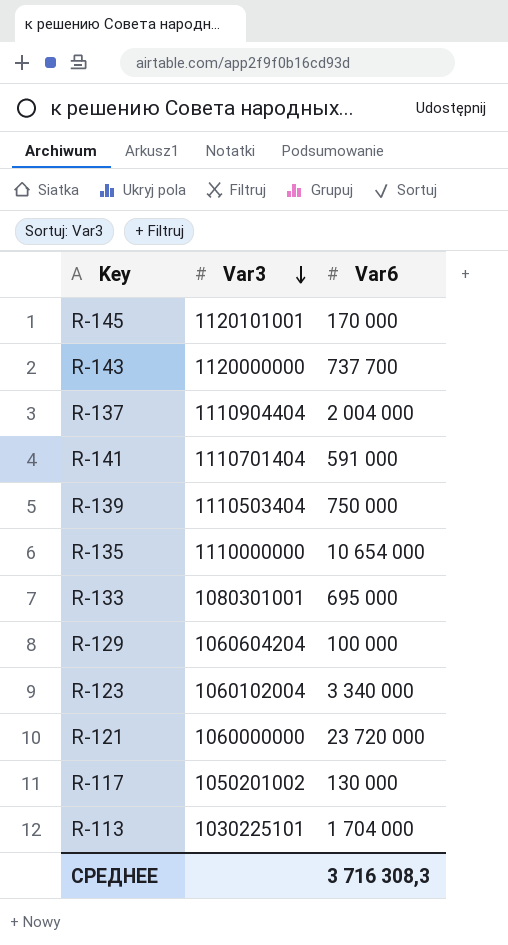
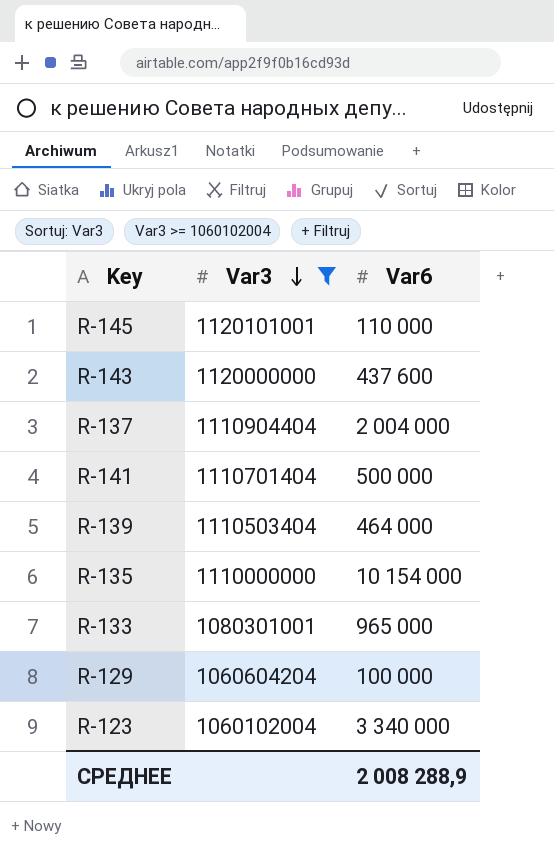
filter: none -> Var3 >= 1060102004
R-145 | Var6: 170 000 -> 110 000
R-143 | Var6: 737 700 -> 437 600
R-141 | Var6: 591 000 -> 500 000
R-139 | Var6: 750 000 -> 464 000
R-135 | Var6: 10 654 000 -> 10 154 000
R-133 | Var6: 695 000 -> 965 000
СРЕДНЕЕ | Var6: 3 716 308,3 -> 2 008 288,9

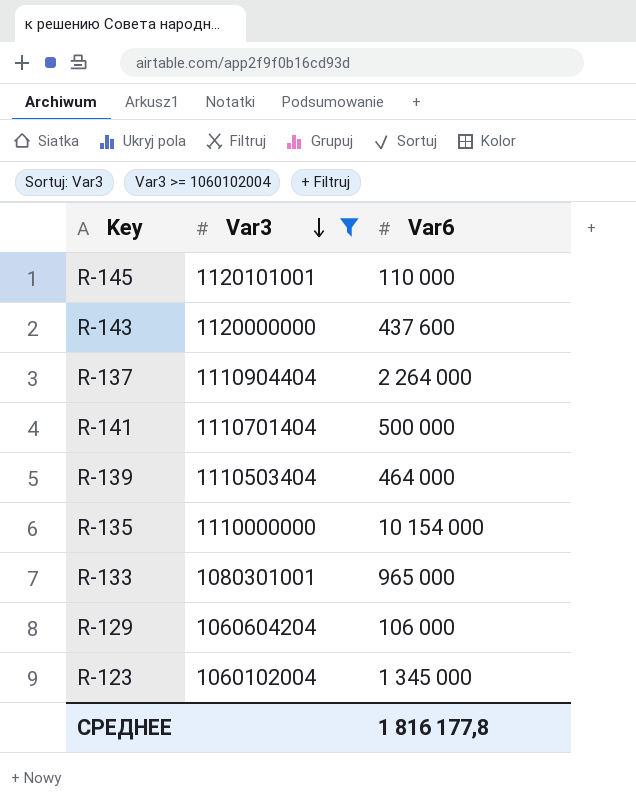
R-137 | Var6: 2 004 000 -> 2 264 000
R-129 | Var6: 100 000 -> 106 000
R-123 | Var6: 3 340 000 -> 1 345 000
СРЕДНЕЕ | Var6: 2 008 288,9 -> 1 816 177,8

